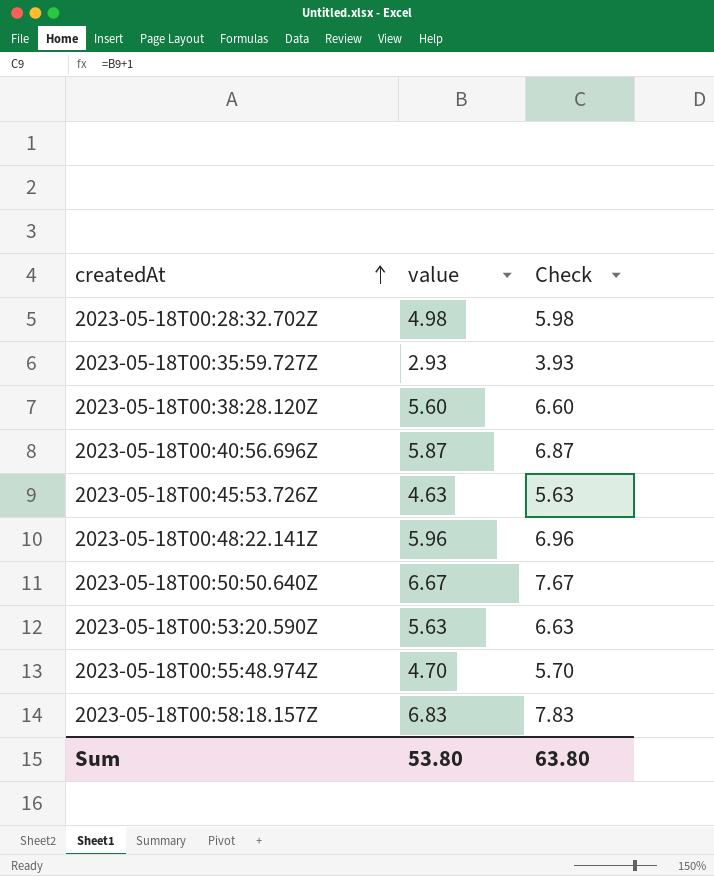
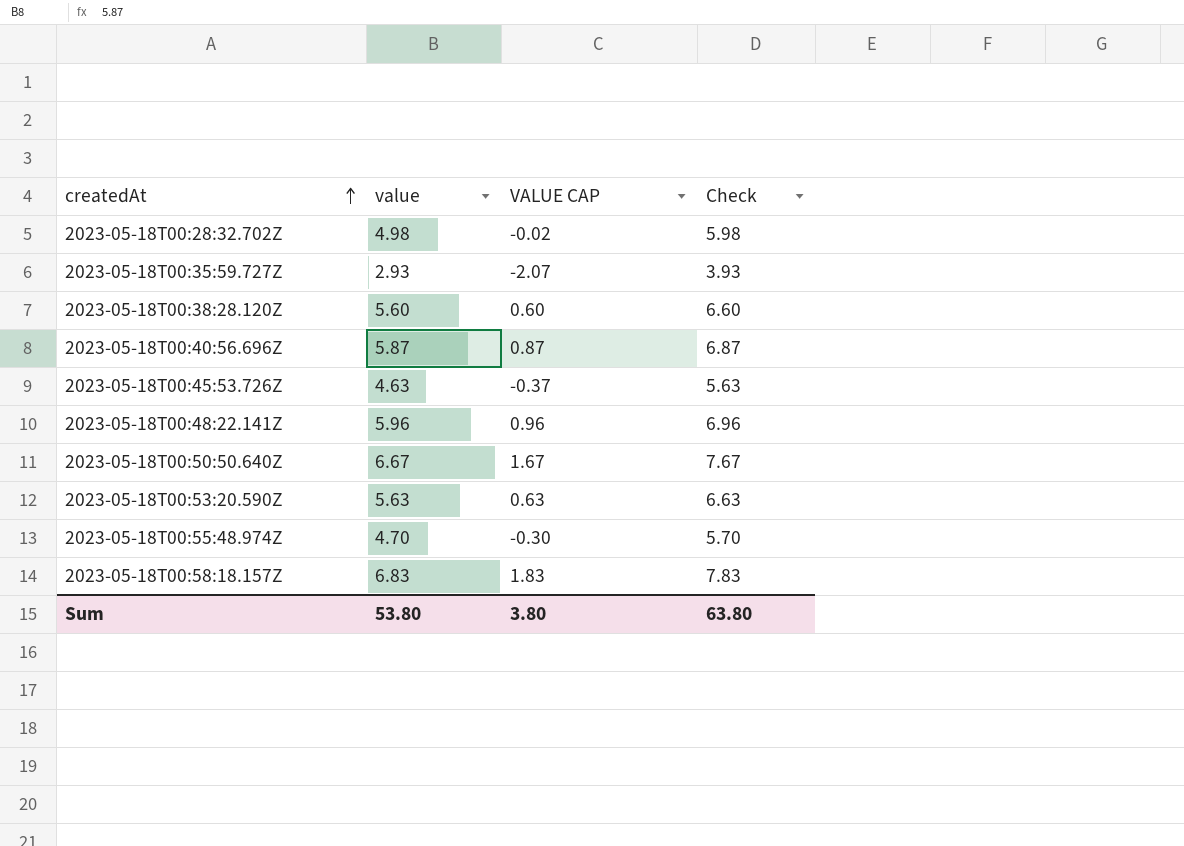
column VALUE CAP | formula: none -> [value] - 5

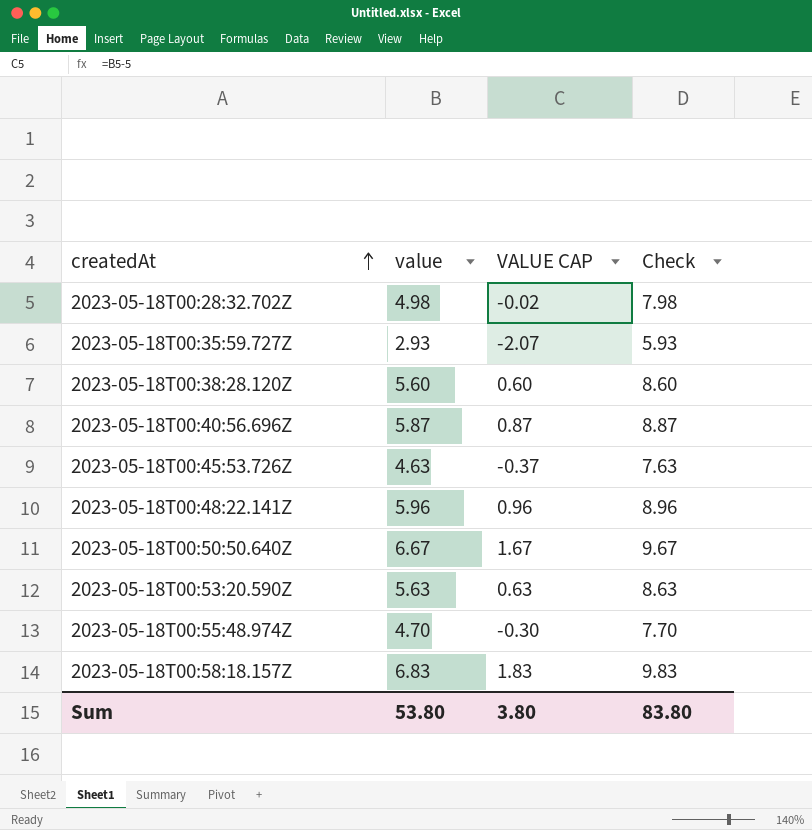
column Check | formula: [value] + 1 -> [value] + 3
Sum | Check: 63.80 -> 83.80

